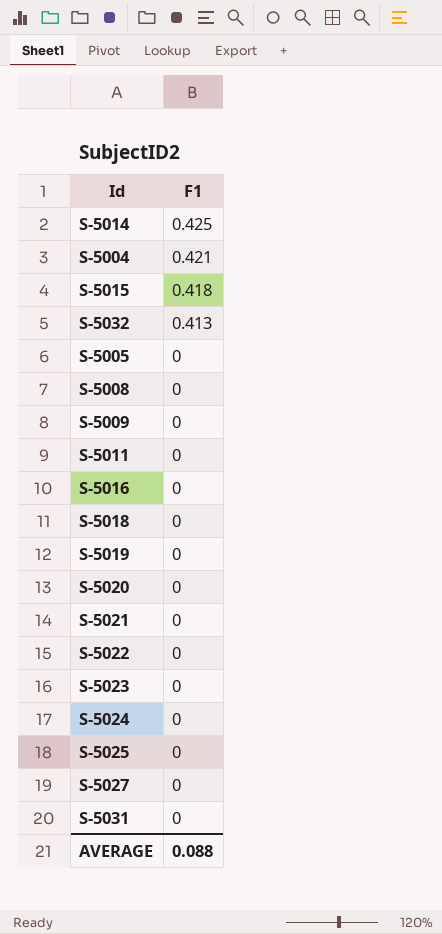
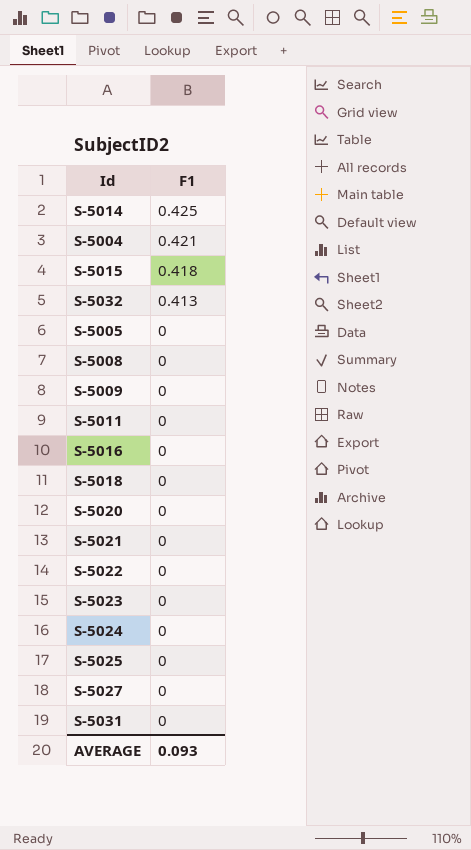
row S-5019: 0 -> none
AVERAGE | F1: 0.088 -> 0.093

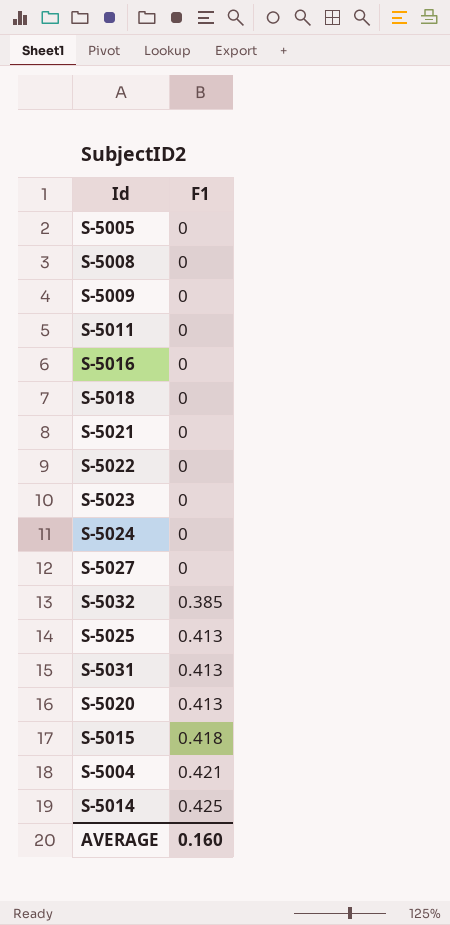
row order: F1 descending -> F1 ascending
S-5032 | F1: 0.413 -> 0.385
S-5025 | F1: 0 -> 0.413
S-5031 | F1: 0 -> 0.413
S-5020 | F1: 0 -> 0.413
AVERAGE | F1: 0.093 -> 0.160

